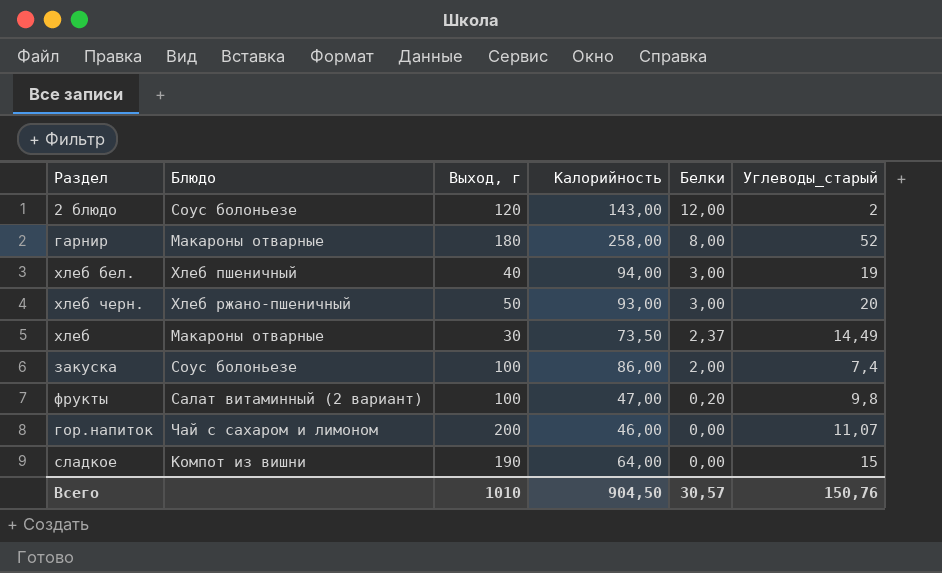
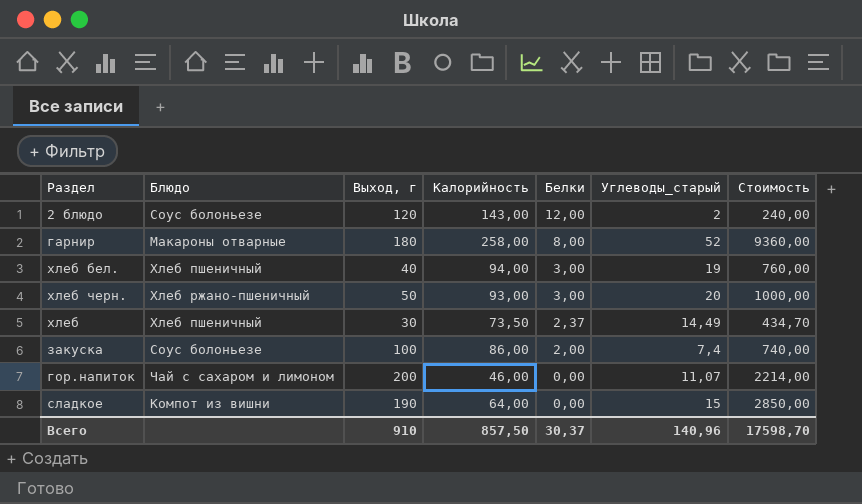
column Стоимость | formula: none -> [Выход, г] * [Углеводы_старый]
row фрукты: Салат витаминный (2 вариант) | 100 | 47,00 | 0,20 | 9,8 -> none
хлеб | Блюдо: Макароны отварные -> Хлеб пшеничный
Всего | Выход, г: 1010 -> 910
Всего | Калорийность: 904,50 -> 857,50
Всего | Белки: 30,57 -> 30,37
Всего | Углеводы_старый: 150,76 -> 140,96

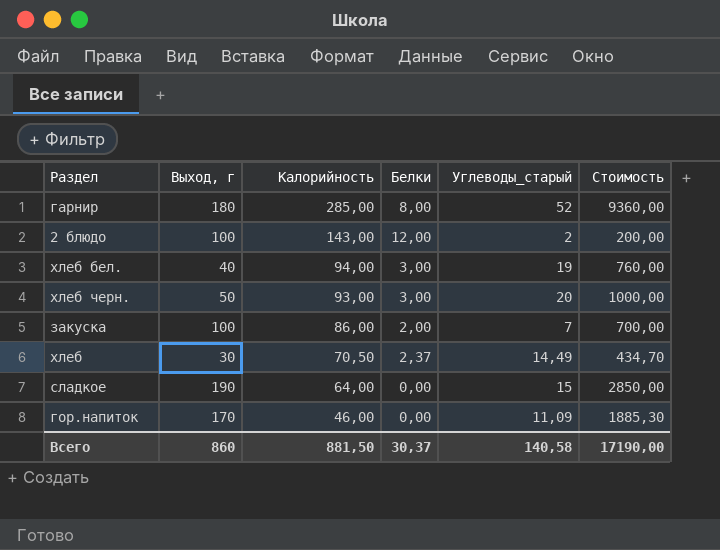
row order: Белки descending -> Калорийность descending
column Блюдо | position: 2 -> none
гарнир | Калорийность: 258,00 -> 285,00
2 блюдо | Выход, г: 120 -> 100
2 блюдо | Стоимость: 240,00 -> 200,00
закуска | Углеводы_старый: 7,4 -> 7
закуска | Стоимость: 740,00 -> 700,00
хлеб | Калорийность: 73,50 -> 70,50
гор.напиток | Выход, г: 200 -> 170
гор.напиток | Углеводы_старый: 11,07 -> 11,09
гор.напиток | Стоимость: 2214,00 -> 1885,30
Всего | Выход, г: 910 -> 860
Всего | Калорийность: 857,50 -> 881,50
Всего | Углеводы_старый: 140,96 -> 140,58
Всего | Стоимость: 17598,70 -> 17190,00

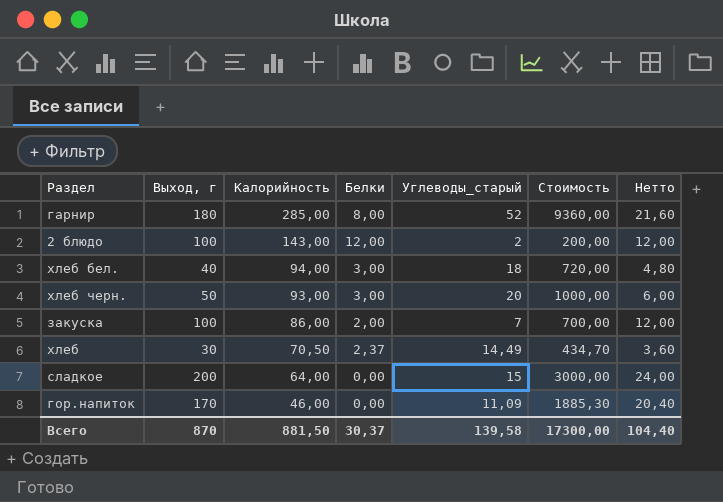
column Нетто | formula: none -> [Выход, г] * 0,12
хлеб бел. | Углеводы_старый: 19 -> 18
хлеб бел. | Стоимость: 760,00 -> 720,00
сладкое | Выход, г: 190 -> 200
сладкое | Стоимость: 2850,00 -> 3000,00
Всего | Выход, г: 860 -> 870
Всего | Углеводы_старый: 140,58 -> 139,58
Всего | Стоимость: 17190,00 -> 17300,00

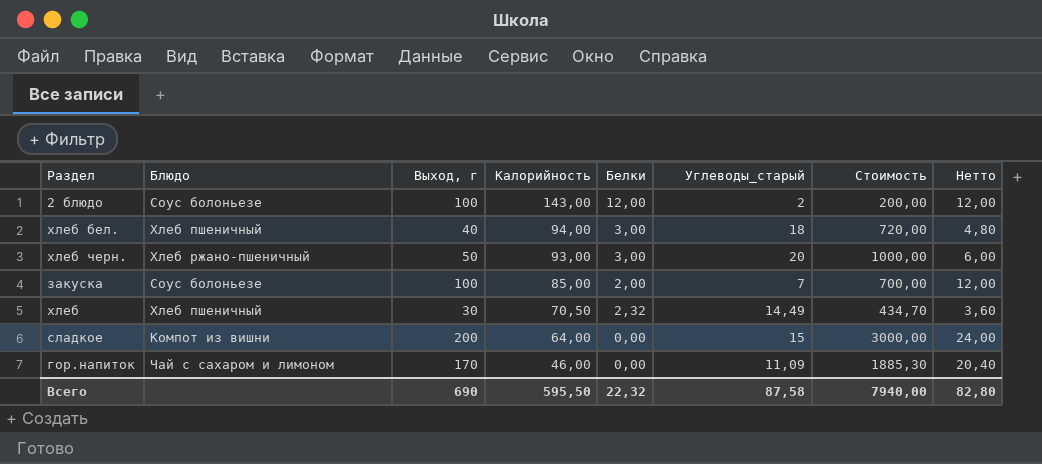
column Блюдо | position: none -> 2
row гарнир: 180 | 285,00 | 8,00 | 52 | 9360,00 | 21,60 -> none
закуска | Калорийность: 86,00 -> 85,00
хлеб | Белки: 2,37 -> 2,32
Всего | Выход, г: 870 -> 690
Всего | Калорийность: 881,50 -> 595,50
Всего | Белки: 30,37 -> 22,32
Всего | Углеводы_старый: 139,58 -> 87,58
Всего | Стоимость: 17300,00 -> 7940,00
Всего | Нетто: 104,40 -> 82,80

